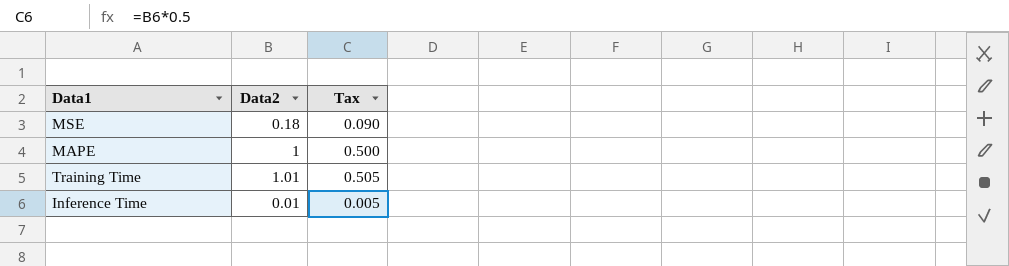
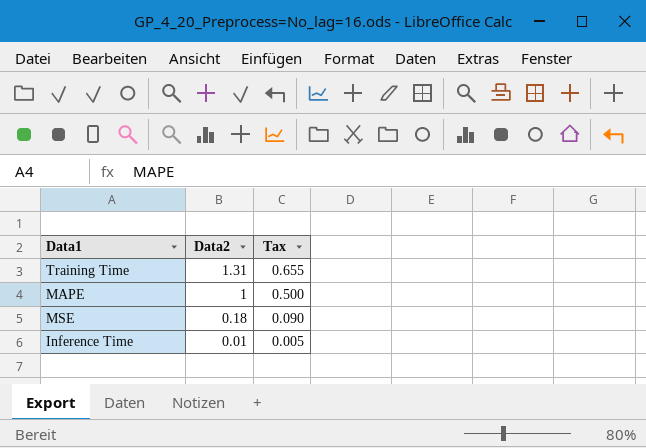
row order: none -> Data2 descending
Training Time | Data2: 1.01 -> 1.31
Training Time | Tax: 0.505 -> 0.655

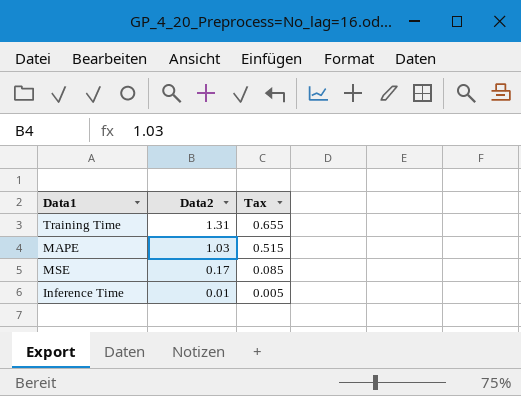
MAPE | Data2: 1 -> 1.03
MAPE | Tax: 0.500 -> 0.515
MSE | Data2: 0.18 -> 0.17
MSE | Tax: 0.090 -> 0.085

